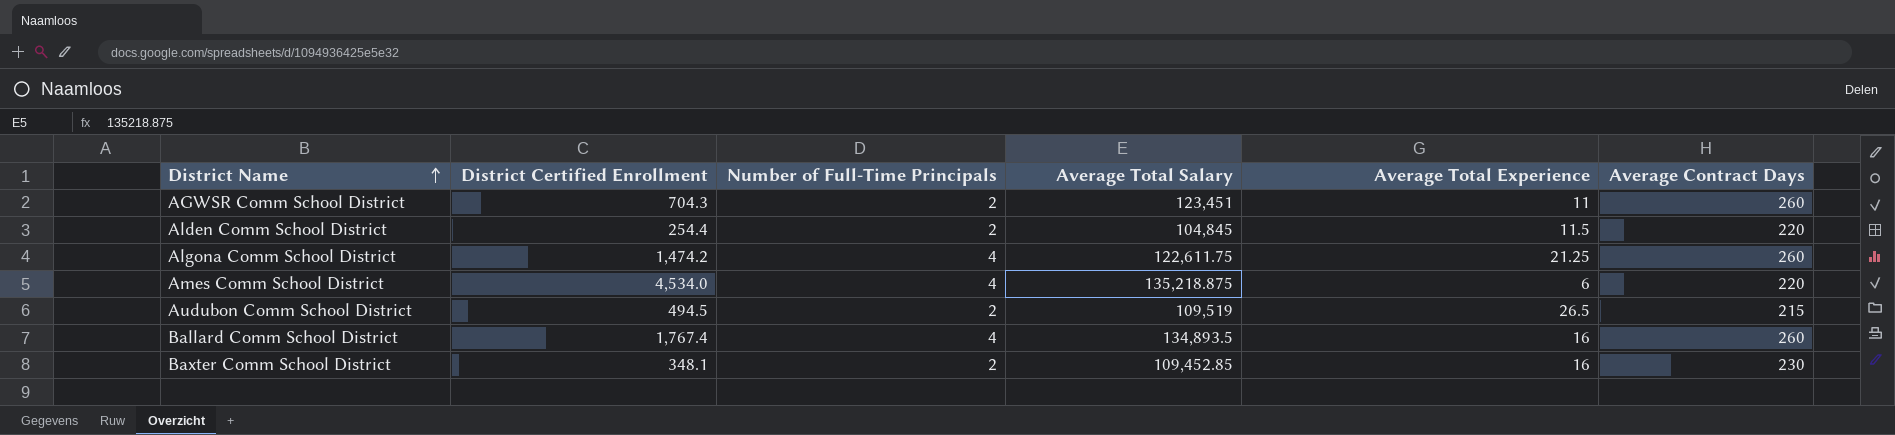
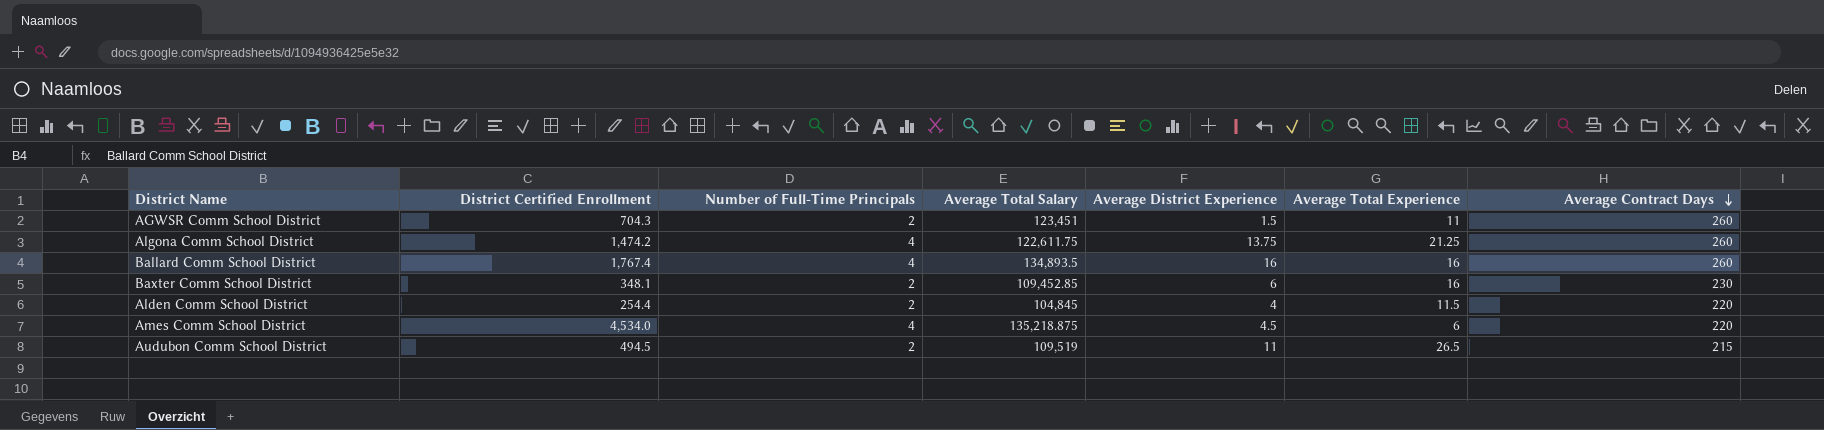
row order: District Name ascending -> Average Contract Days descending
column Average District Experience | position: none -> 5

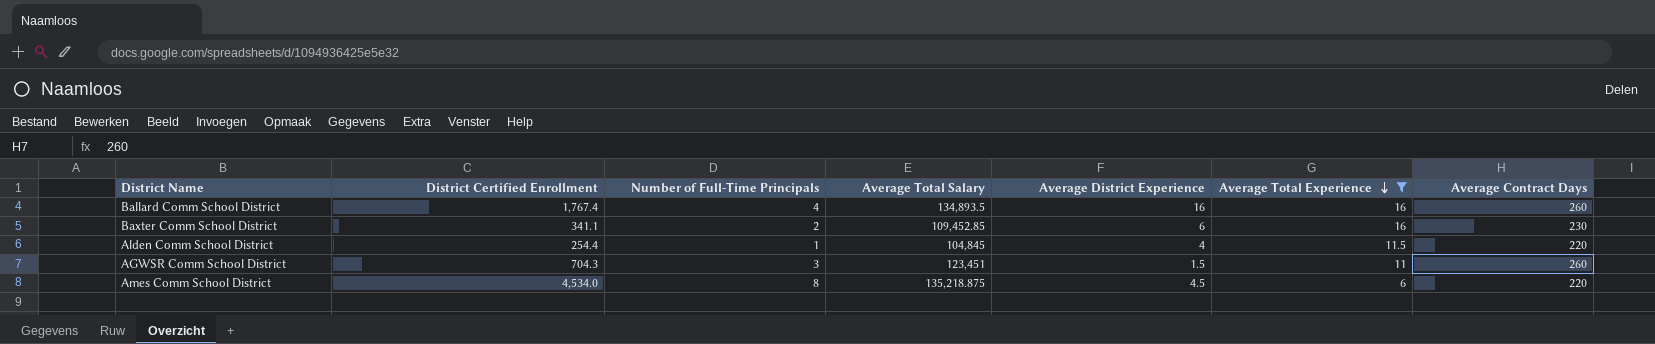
filter: none -> Average Total Experience <= 16
row order: Average Contract Days descending -> Average Total Experience descending
Baxter Comm School District | District Certified Enrollment: 348.1 -> 341.1
Alden Comm School District | Number of Full-Time Principals: 2 -> 1
AGWSR Comm School District | Number of Full-Time Principals: 2 -> 3
Ames Comm School District | Number of Full-Time Principals: 4 -> 8

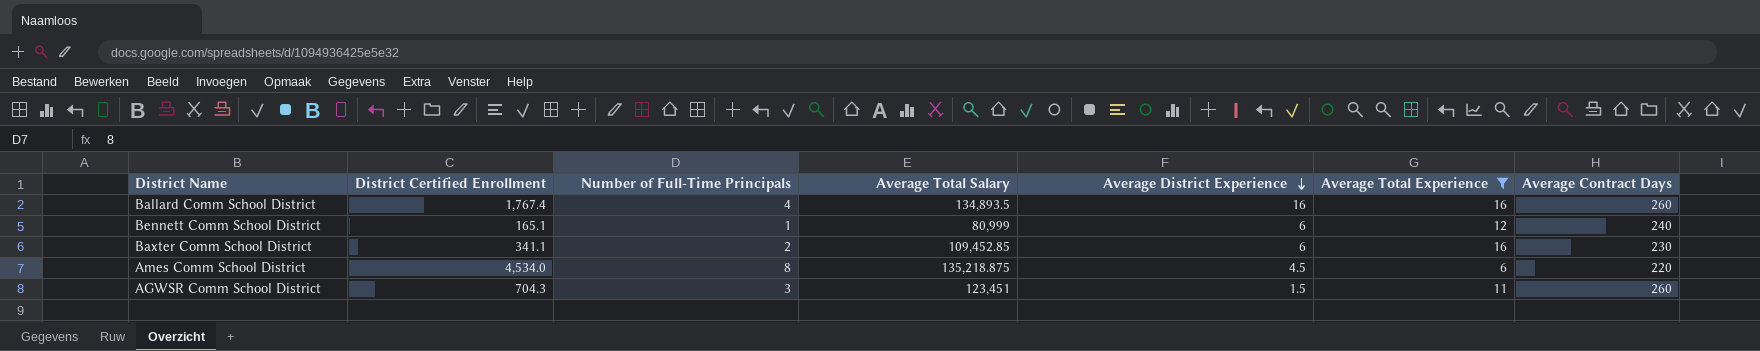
row order: Average Total Experience descending -> Average District Experience descending
row Alden Comm School District: 254.4 | 1 | 104,845 | 4 | 11.5 | 220 -> none
row Bennett Comm School District: none -> 165.1 | 1 | 80,999 | 6 | 12 | 240

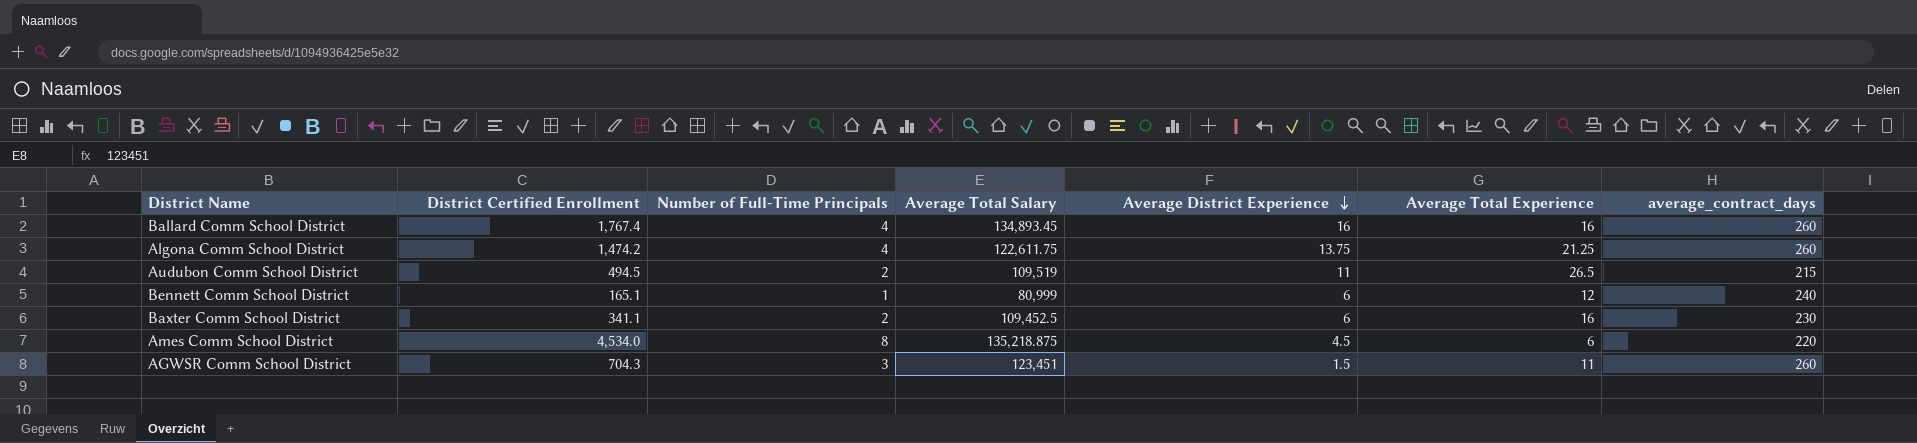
filter: Average Total Experience <= 16 -> none
column name: Average Contract Days -> average_contract_days
Ballard Comm School District | Average Total Salary: 134,893.5 -> 134,893.45
Baxter Comm School District | Average Total Salary: 109,452.85 -> 109,452.5

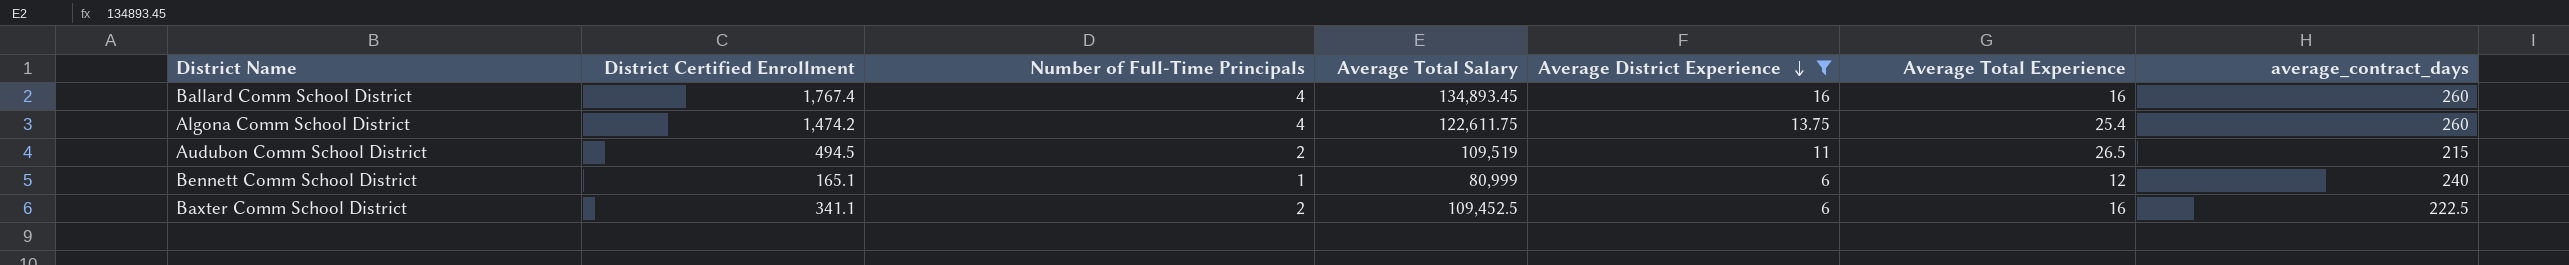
filter: none -> Average District Experience >= 6
Algona Comm School District | Average Total Experience: 21.25 -> 25.4
Baxter Comm School District | average_contract_days: 230 -> 222.5

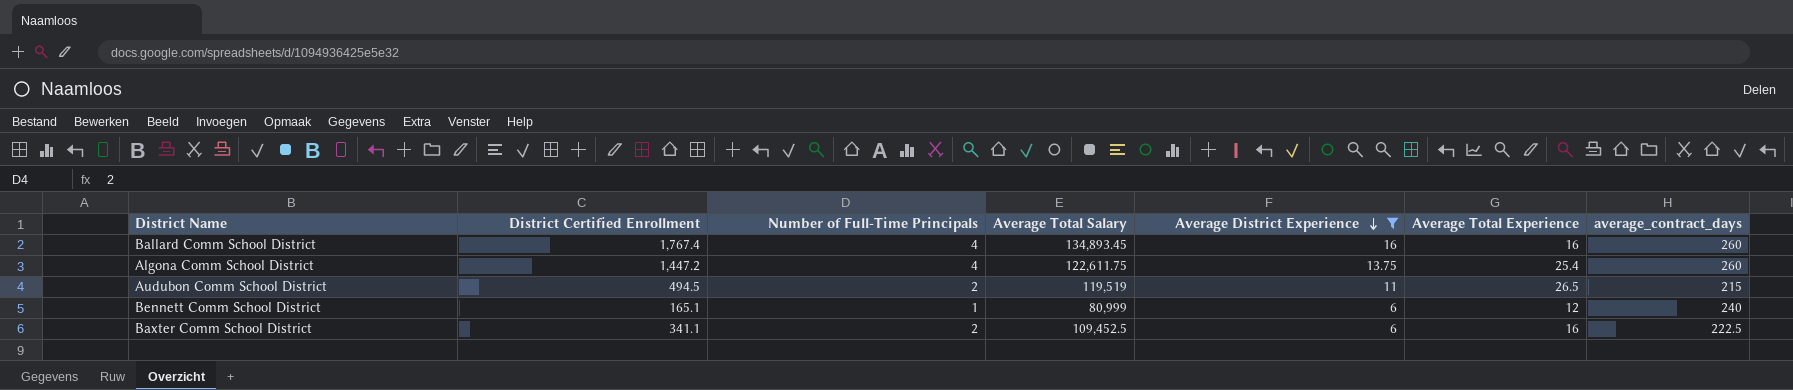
Algona Comm School District | District Certified Enrollment: 1,474.2 -> 1,447.2
Audubon Comm School District | Average Total Salary: 109,519 -> 119,519

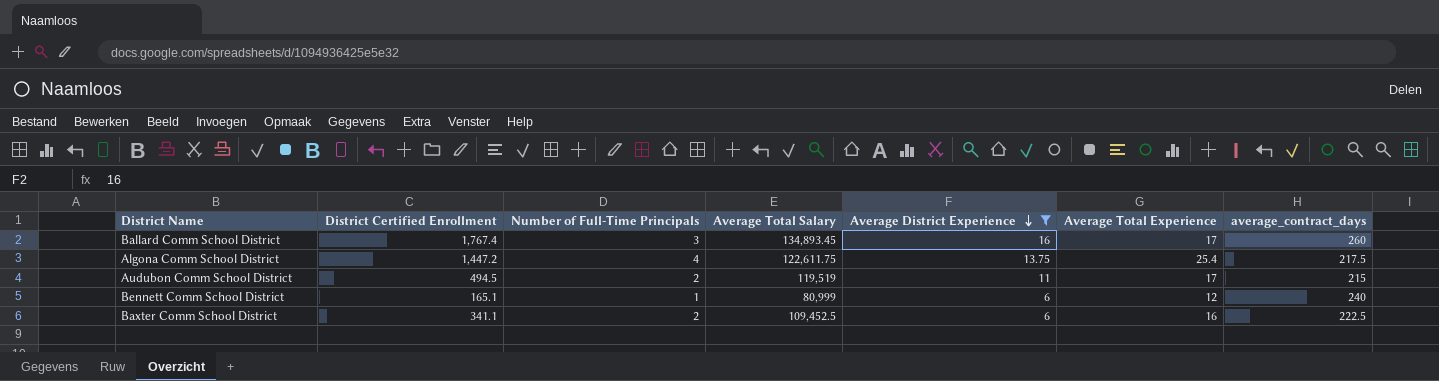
Ballard Comm School District | Number of Full-Time Principals: 4 -> 3
Ballard Comm School District | Average Total Experience: 16 -> 17
Algona Comm School District | average_contract_days: 260 -> 217.5
Audubon Comm School District | Average Total Experience: 26.5 -> 17

